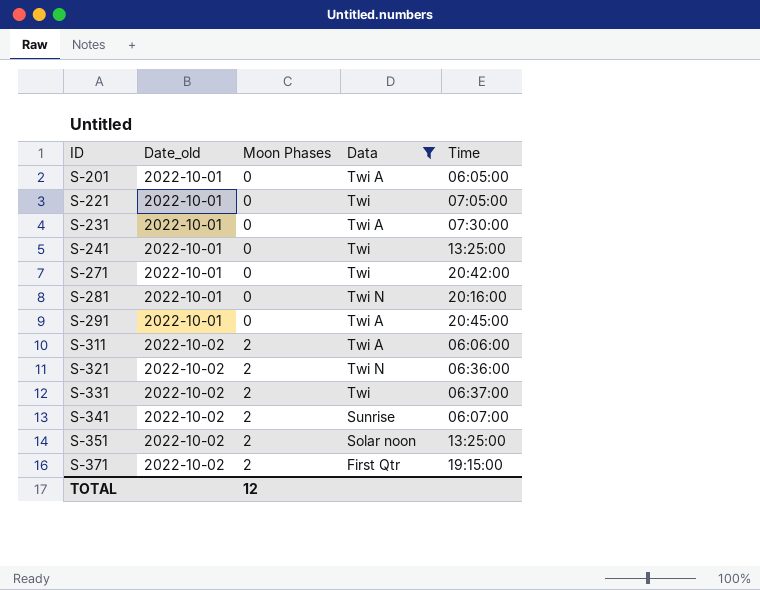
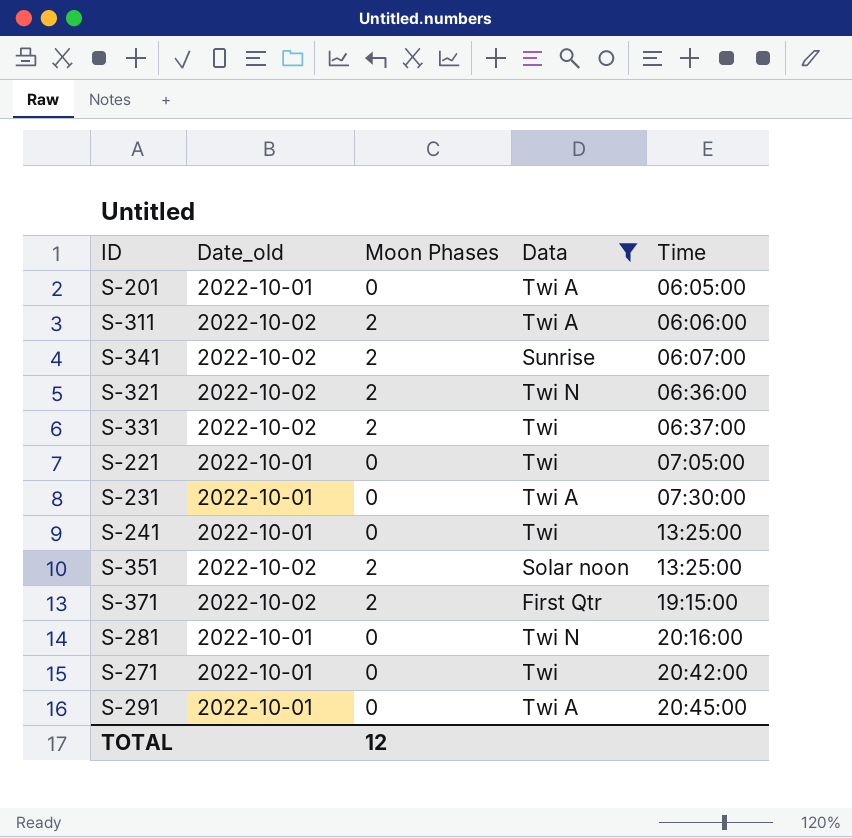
row order: ID ascending -> Time ascending

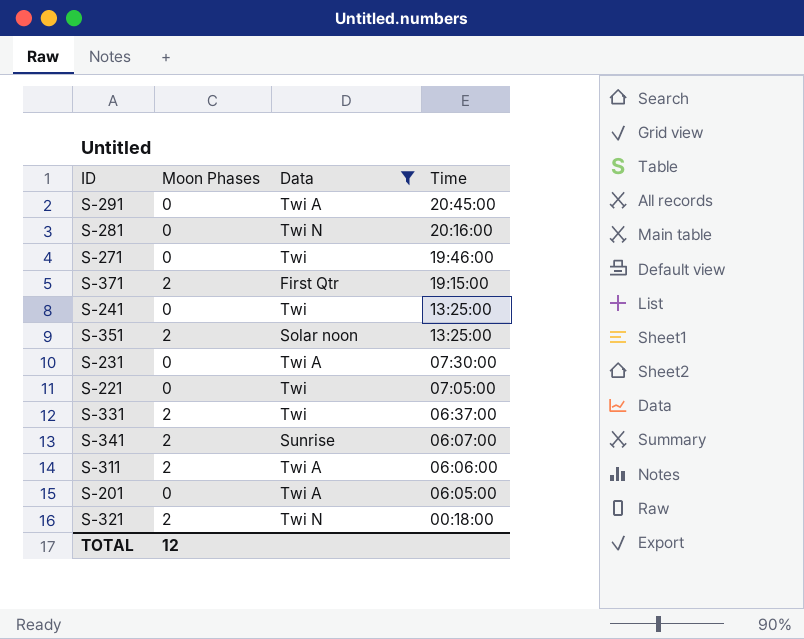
row order: Time ascending -> Time descending
column Date_old | position: 2 -> none
S-271 | Time: 20:42:00 -> 19:46:00
S-321 | Time: 06:36:00 -> 00:18:00

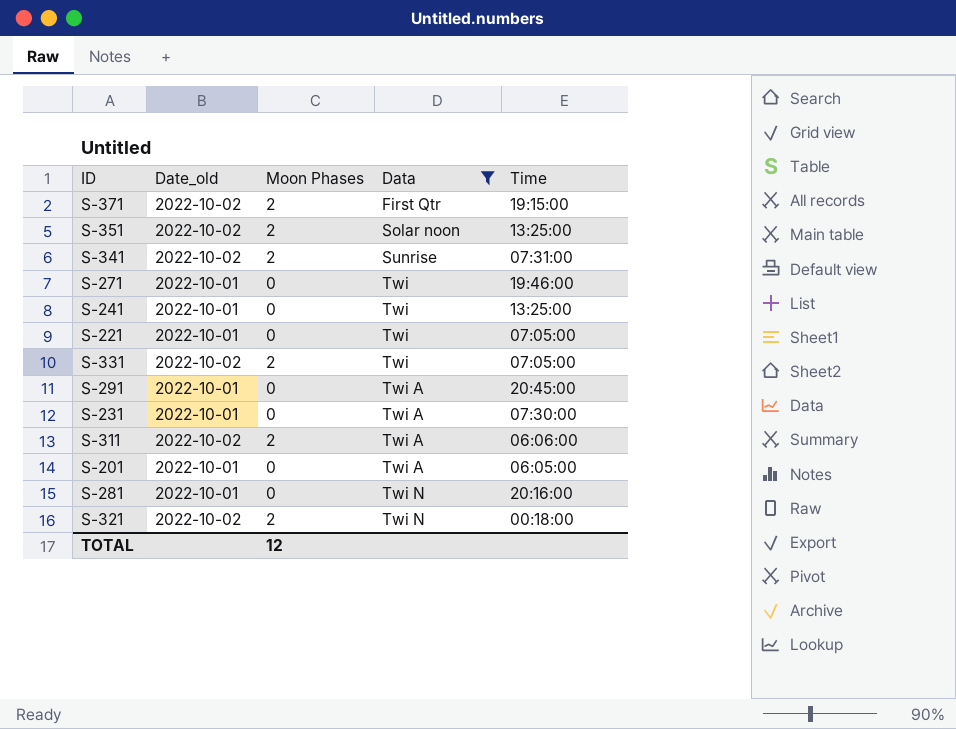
row order: Time descending -> Data ascending
column Date_old | position: none -> 2
S-341 | Time: 06:07:00 -> 07:31:00
S-331 | Time: 06:37:00 -> 07:05:00

